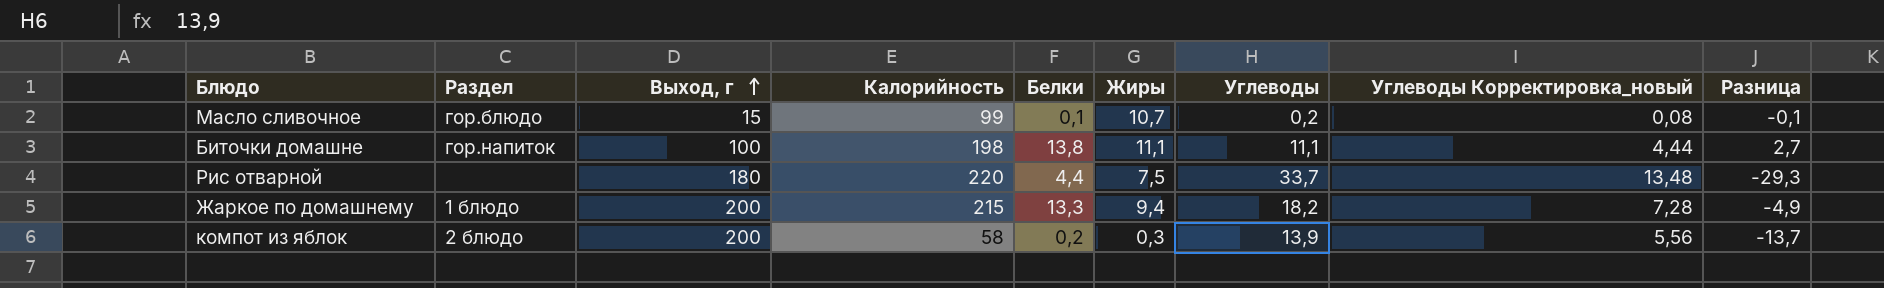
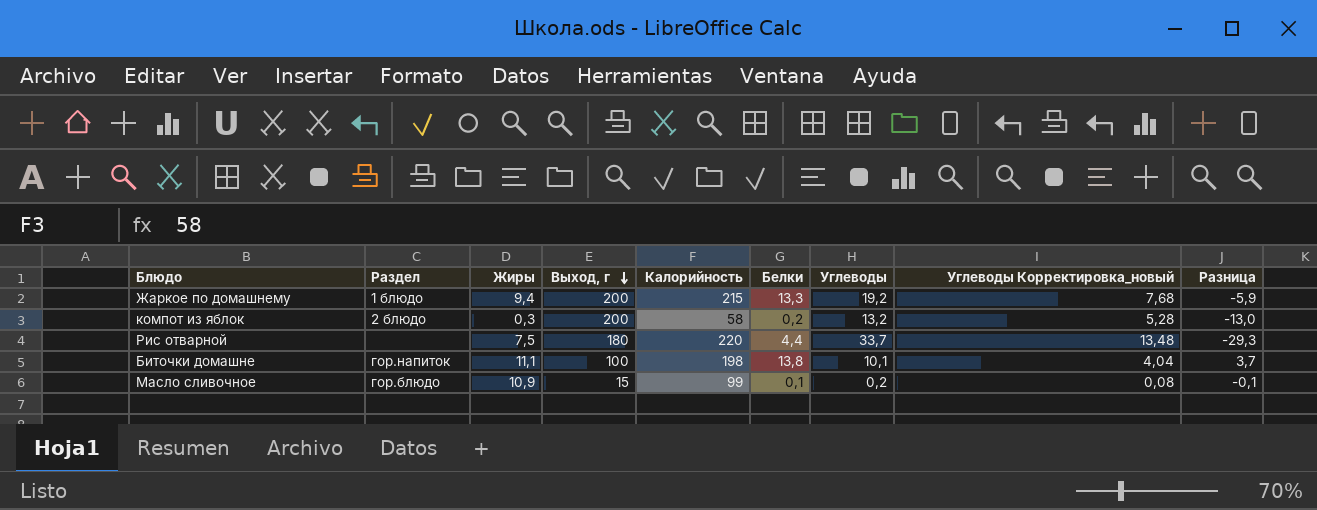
row order: Выход, г ascending -> Выход, г descending
column Жиры | position: 6 -> 3
Жаркое по домашнему | Углеводы: 18,2 -> 19,2
Жаркое по домашнему | Углеводы Корректировка_новый: 7,28 -> 7,68
Жаркое по домашнему | Разница: -4,9 -> -5,9
компот из яблок | Углеводы: 13,9 -> 13,2
компот из яблок | Углеводы Корректировка_новый: 5,56 -> 5,28
компот из яблок | Разница: -13,7 -> -13,0
Биточки домашне | Углеводы: 11,1 -> 10,1
Биточки домашне | Углеводы Корректировка_новый: 4,44 -> 4,04
Биточки домашне | Разница: 2,7 -> 3,7
Масло сливочное | Жиры: 10,7 -> 10,9

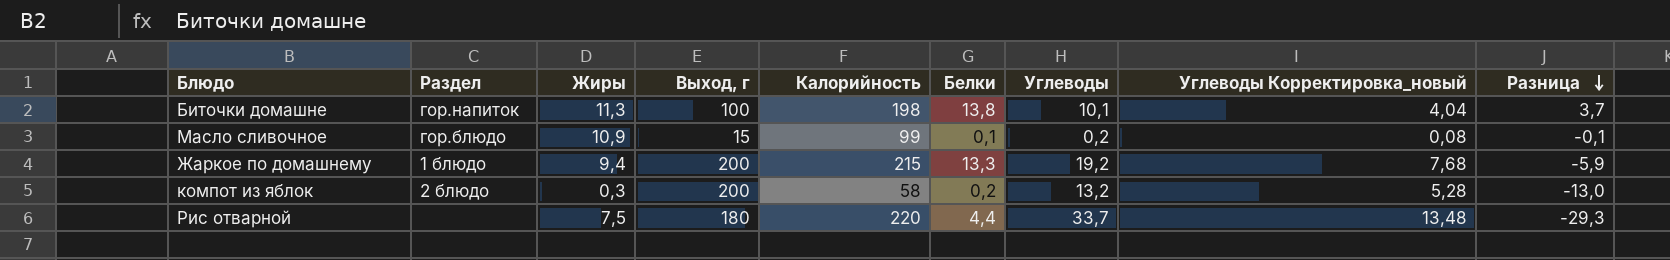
row order: Выход, г descending -> Разница descending
Биточки домашне | Жиры: 11,1 -> 11,3

